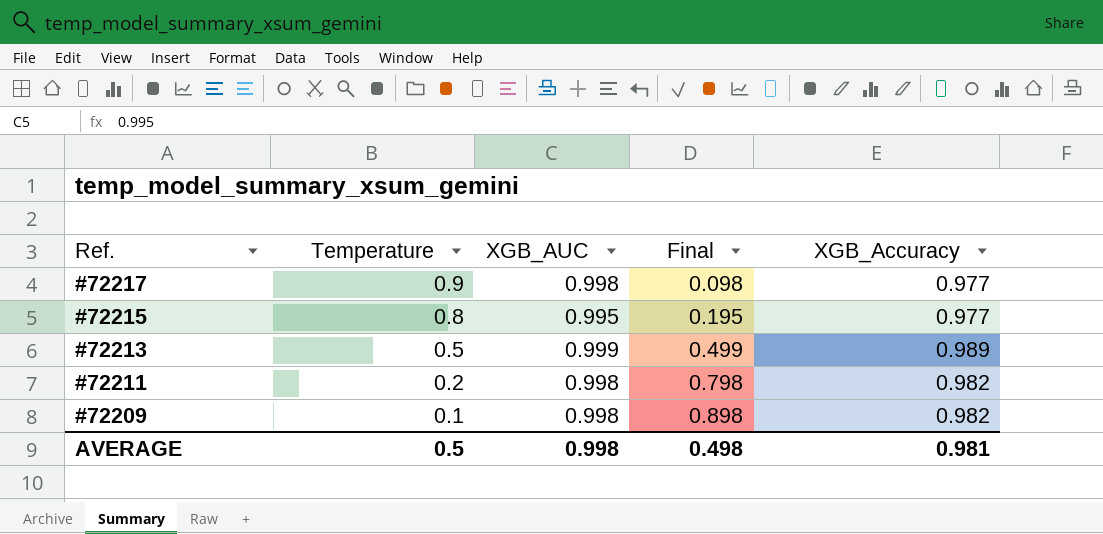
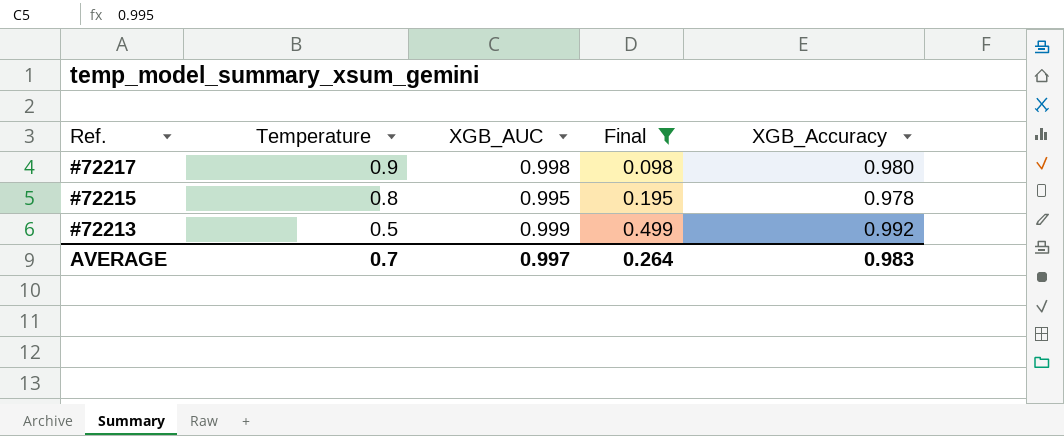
filter: none -> Final <= 0.499
#72217 | XGB_Accuracy: 0.977 -> 0.980
#72215 | XGB_Accuracy: 0.977 -> 0.978
#72213 | XGB_Accuracy: 0.989 -> 0.992
AVERAGE | Temperature: 0.5 -> 0.7
AVERAGE | XGB_AUC: 0.998 -> 0.997
AVERAGE | Final: 0.498 -> 0.264
AVERAGE | XGB_Accuracy: 0.981 -> 0.983

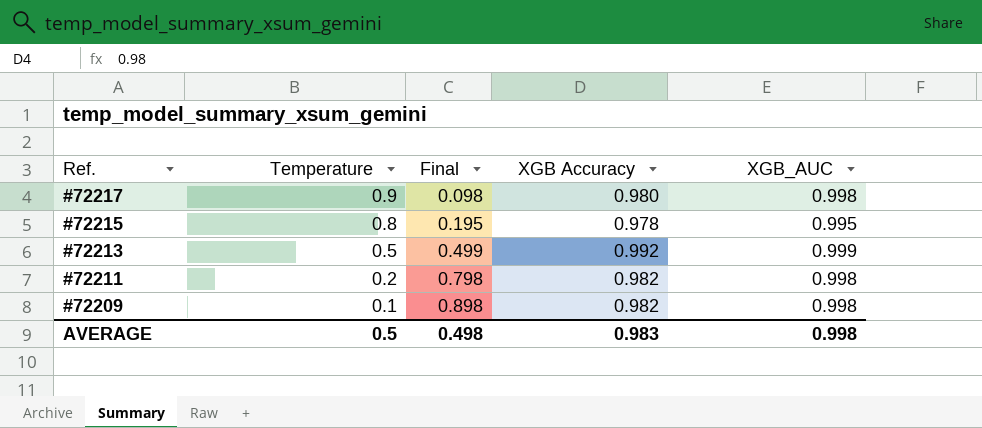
filter: Final <= 0.499 -> none
column name: XGB_Accuracy -> XGB Accuracy
column XGB_AUC | position: 3 -> 5
AVERAGE | Temperature: 0.7 -> 0.5
AVERAGE | Final: 0.264 -> 0.498
AVERAGE | XGB_AUC: 0.997 -> 0.998

